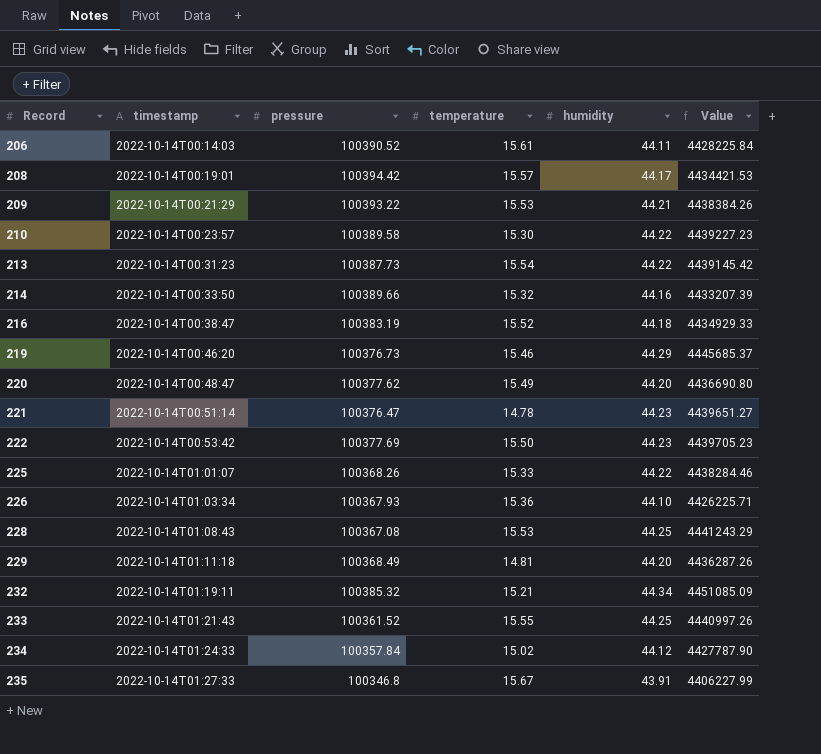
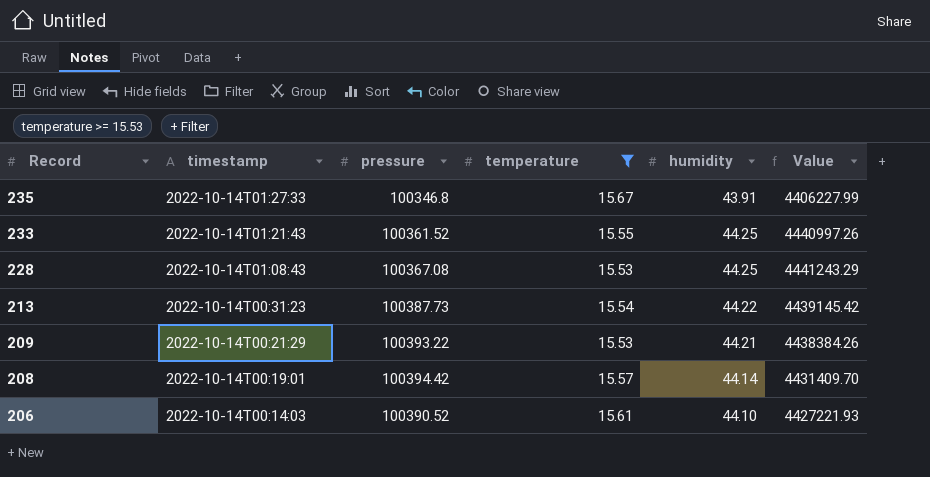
filter: none -> temperature >= 15.53
row order: Record ascending -> Record descending
208 | humidity: 44.17 -> 44.14
208 | Value: 4434421.53 -> 4431409.70
206 | humidity: 44.11 -> 44.10
206 | Value: 4428225.84 -> 4427221.93

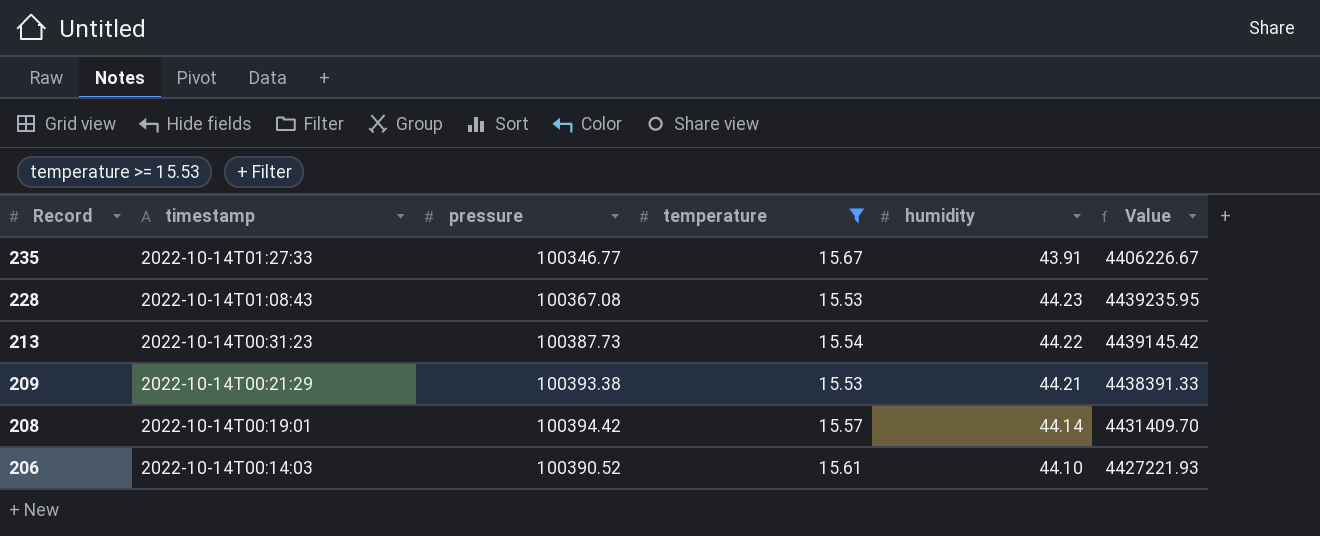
row 233: 2022-10-14T01:21:43 | 100361.52 | 15.55 | 44.25 | 4440997.26 -> none
235 | pressure: 100346.8 -> 100346.77
235 | Value: 4406227.99 -> 4406226.67
228 | humidity: 44.25 -> 44.23
228 | Value: 4441243.29 -> 4439235.95
209 | pressure: 100393.22 -> 100393.38
209 | Value: 4438384.26 -> 4438391.33

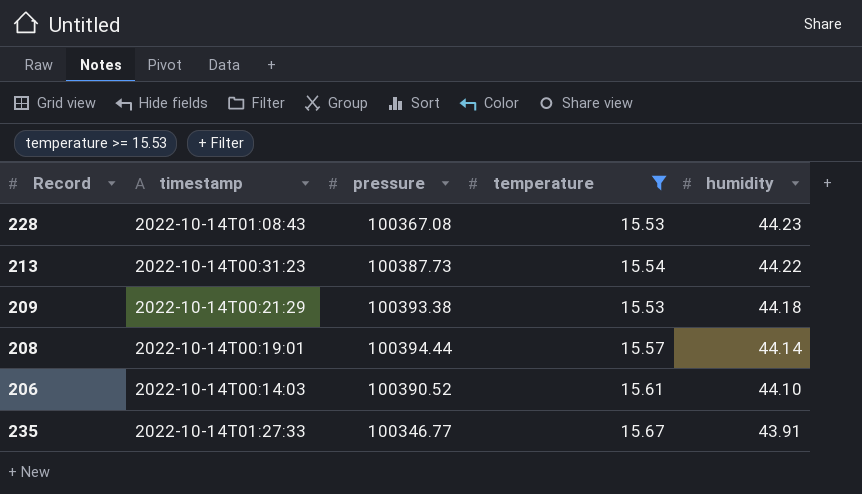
row order: Record descending -> humidity descending
column Value | formula: [pressure] * [humidity] -> none
209 | humidity: 44.21 -> 44.18
208 | pressure: 100394.42 -> 100394.44

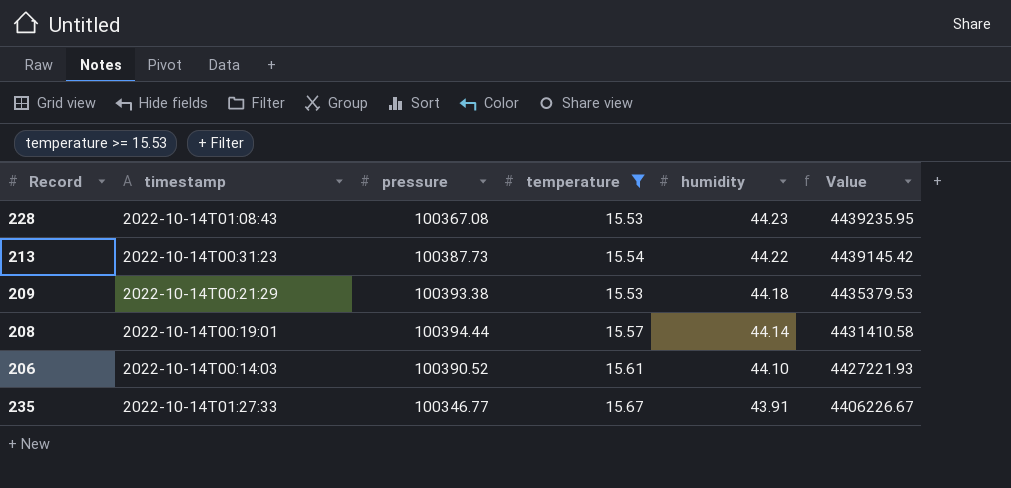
column Value | formula: none -> [pressure] * [humidity]

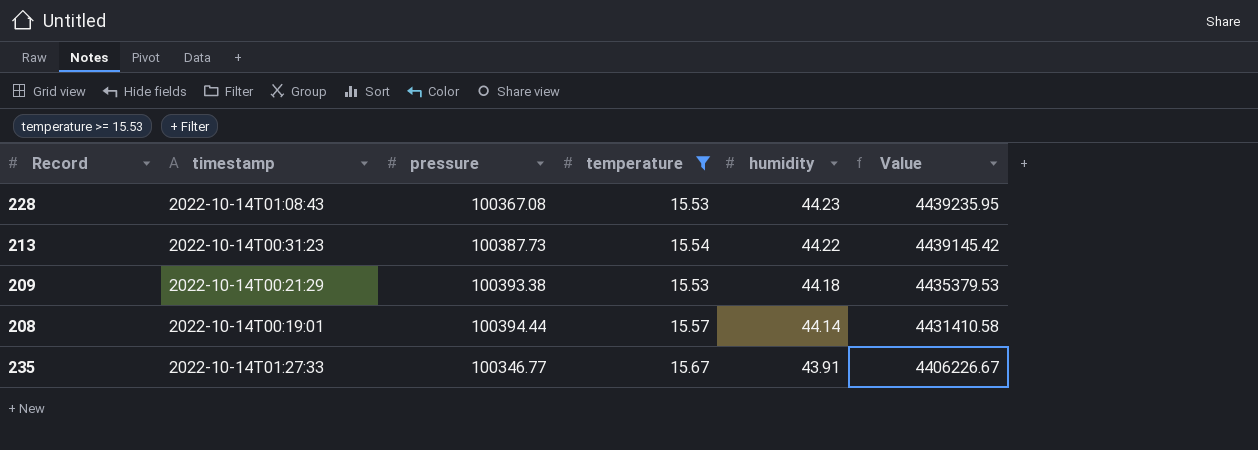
row 206: 2022-10-14T00:14:03 | 100390.52 | 15.61 | 44.10 | 4427221.93 -> none

